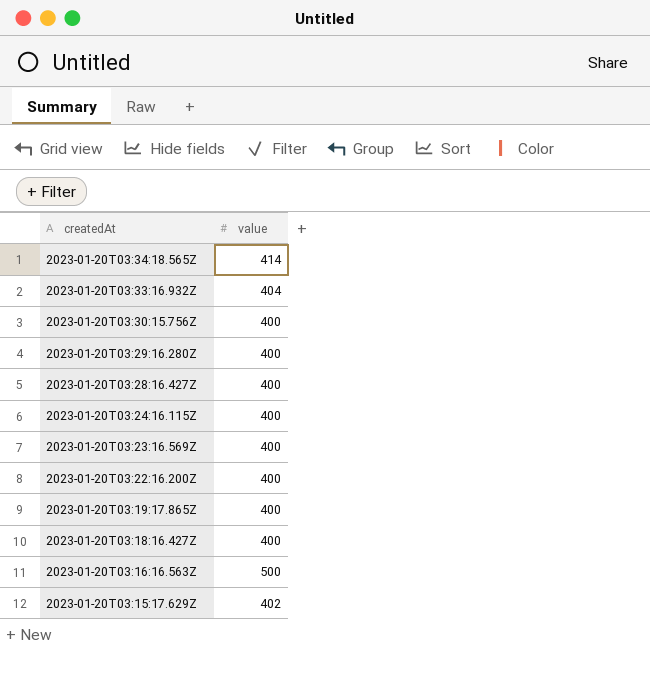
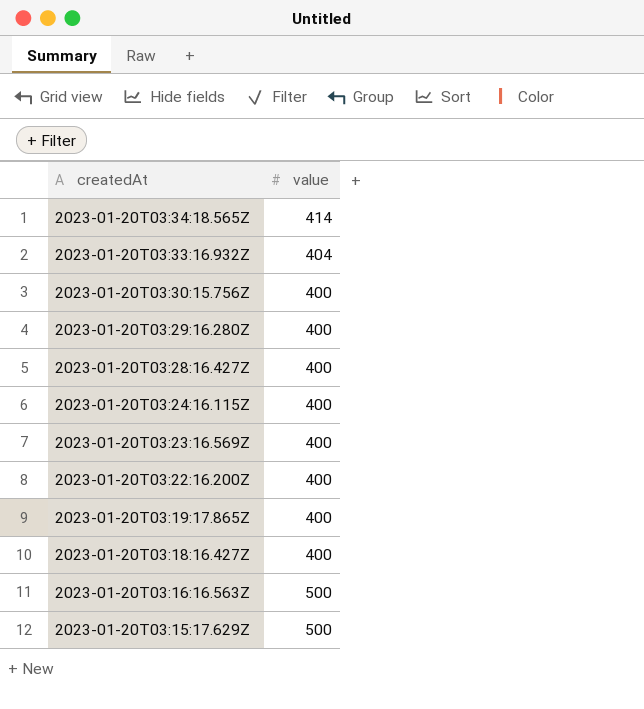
2023-01-20T03:15:17.629Z | value: 402 -> 500

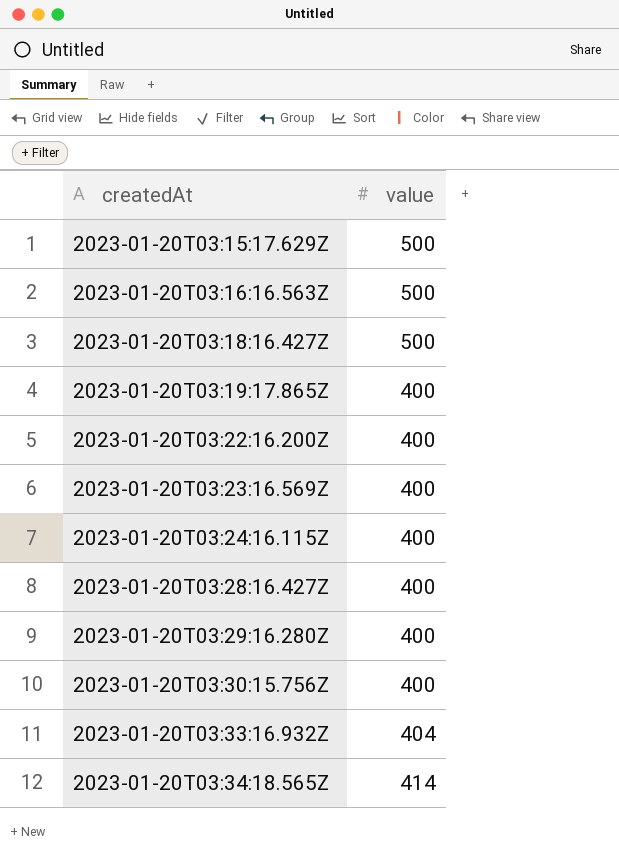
row order: createdAt descending -> createdAt ascending
2023-01-20T03:18:16.427Z | value: 400 -> 500

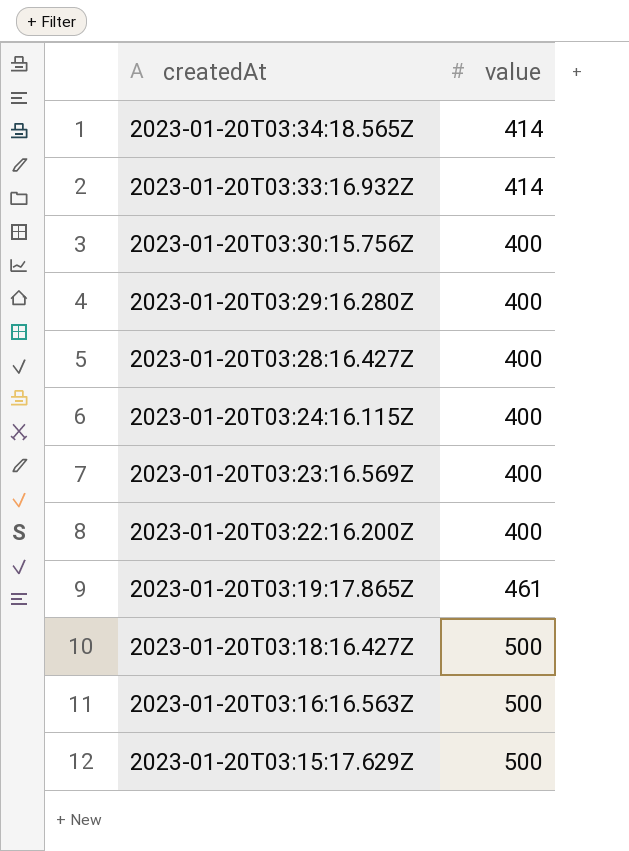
row order: createdAt ascending -> createdAt descending
2023-01-20T03:33:16.932Z | value: 404 -> 414
2023-01-20T03:19:17.865Z | value: 400 -> 461

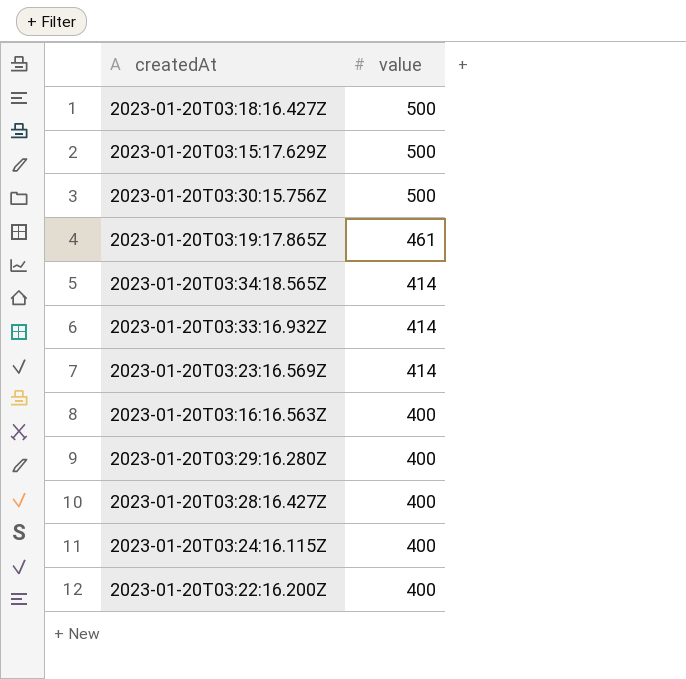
row order: createdAt descending -> value descending
2023-01-20T03:30:15.756Z | value: 400 -> 500
2023-01-20T03:23:16.569Z | value: 400 -> 414
2023-01-20T03:16:16.563Z | value: 500 -> 400

